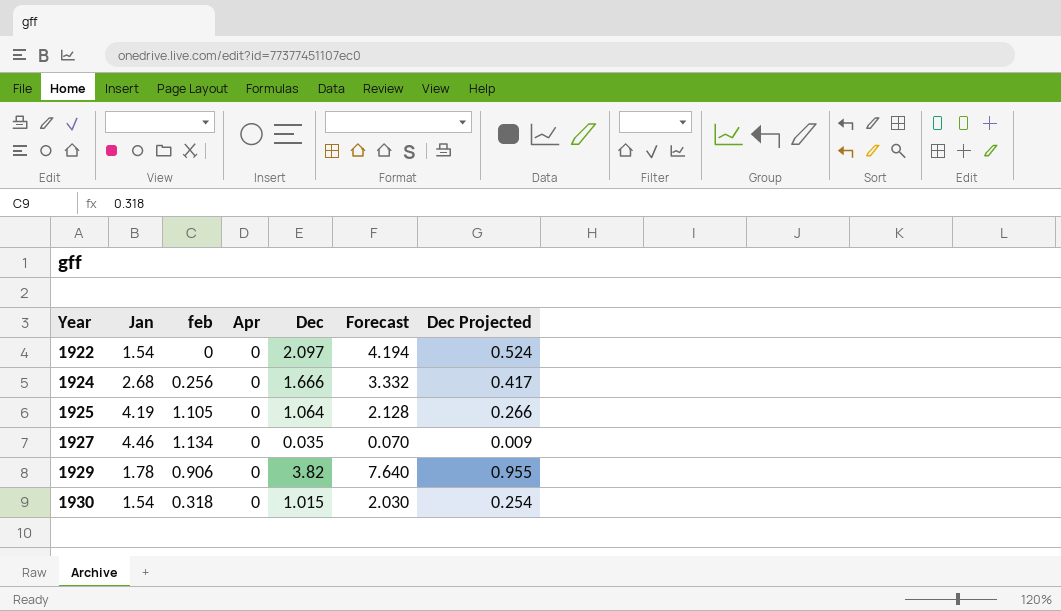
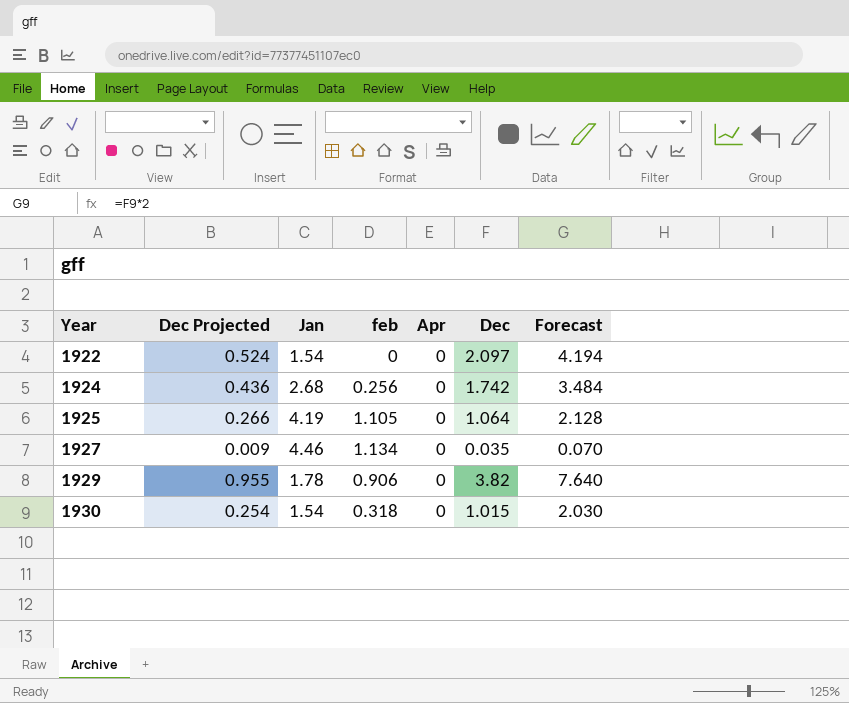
column Dec Projected | position: 7 -> 2
1924 | Dec Projected: 0.417 -> 0.436
1924 | Dec: 1.666 -> 1.742
1924 | Forecast: 3.332 -> 3.484

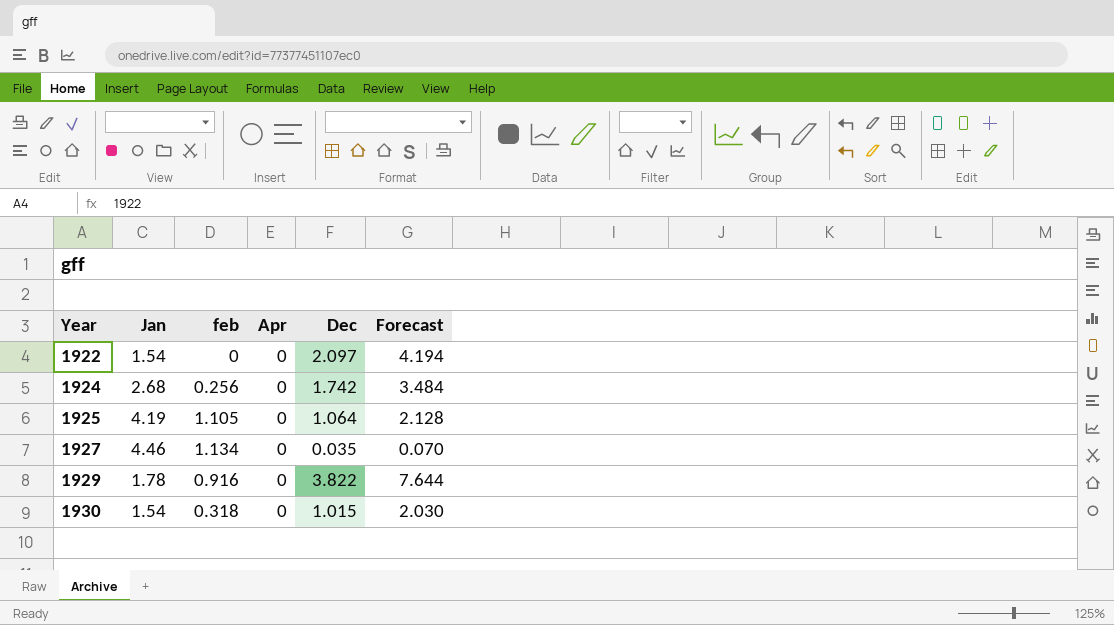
column Dec Projected | formula: [Dec] * 0.25 -> none
1929 | feb: 0.906 -> 0.916
1929 | Dec: 3.82 -> 3.822
1929 | Forecast: 7.640 -> 7.644

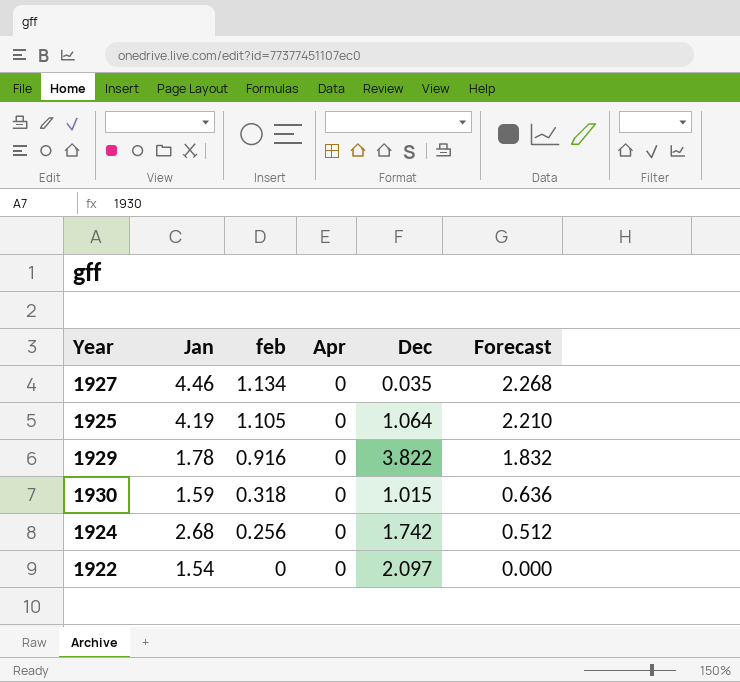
row order: Year ascending -> feb descending
column Forecast | formula: [Dec] * 2 -> [feb] * 2
1930 | Jan: 1.54 -> 1.59

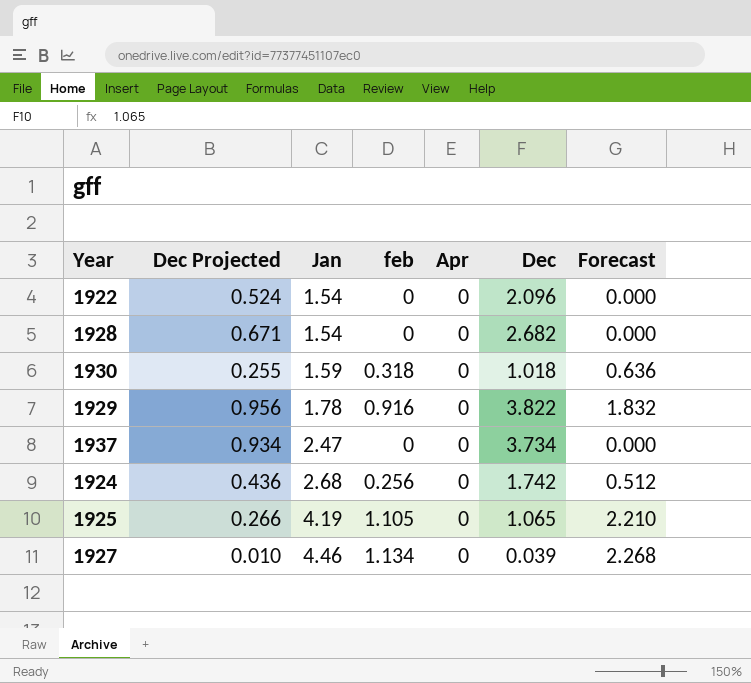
row order: feb descending -> Jan ascending
column Dec Projected | formula: none -> [Dec] * 0.25
1922 | Dec: 2.097 -> 2.096
row 1928: none -> 0.671 | 1.54 | 0 | 0 | 2.682 | 0.000
1930 | Dec: 1.015 -> 1.018
row 1937: none -> 0.934 | 2.47 | 0 | 0 | 3.734 | 0.000
1925 | Dec: 1.064 -> 1.065
1927 | Dec: 0.035 -> 0.039

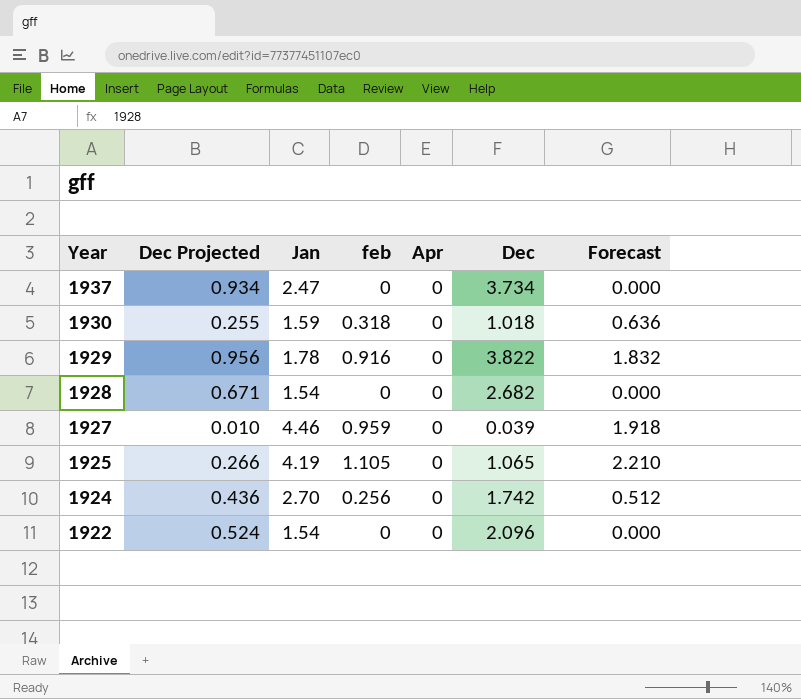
row order: Jan ascending -> Year descending
1927 | feb: 1.134 -> 0.959
1927 | Forecast: 2.268 -> 1.918
1924 | Jan: 2.68 -> 2.70

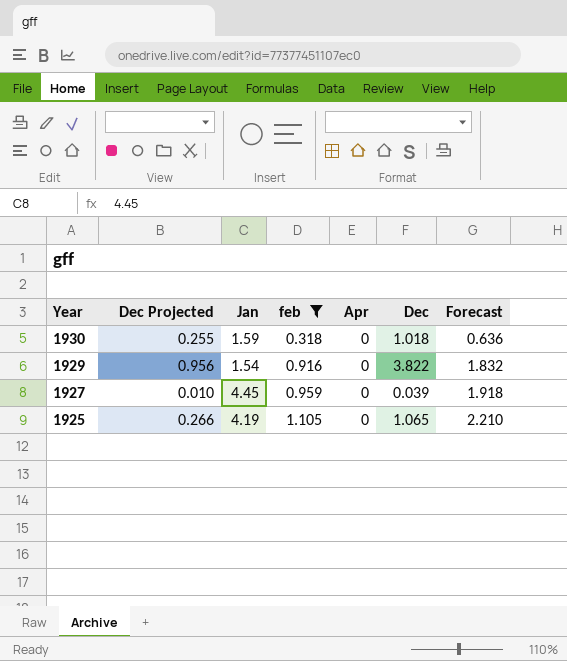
filter: none -> feb >= 0.318
1929 | Jan: 1.78 -> 1.54
1927 | Jan: 4.46 -> 4.45

